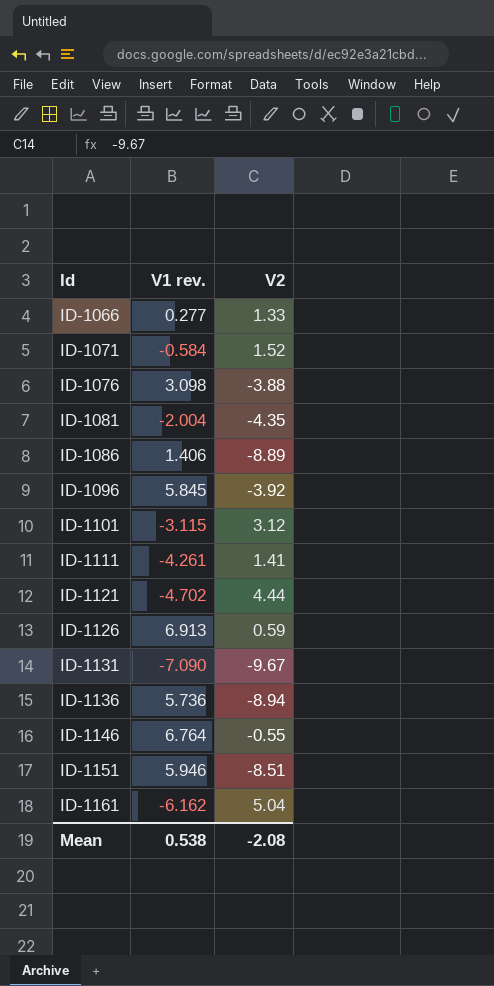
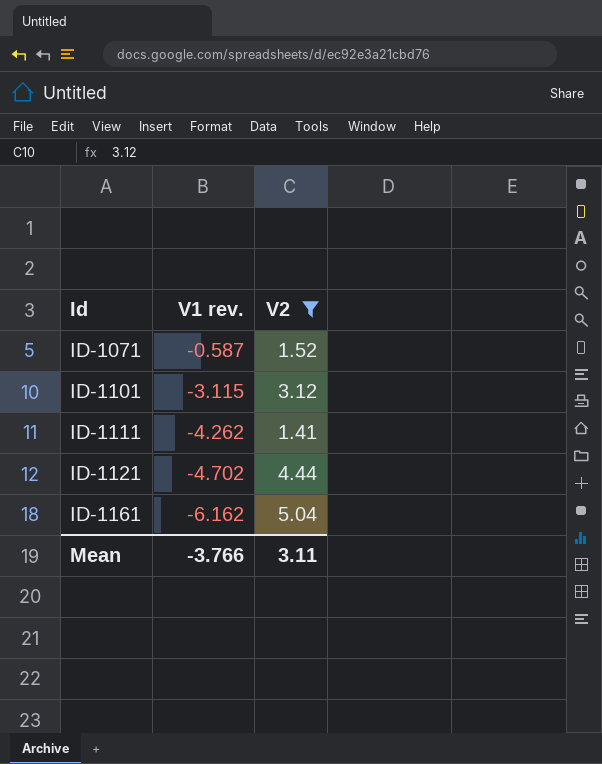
filter: none -> V2 >= 1.41
ID-1071 | V1 rev.: -0.584 -> -0.587
ID-1111 | V1 rev.: -4.261 -> -4.262
Mean | V1 rev.: 0.538 -> -3.766
Mean | V2: -2.08 -> 3.11

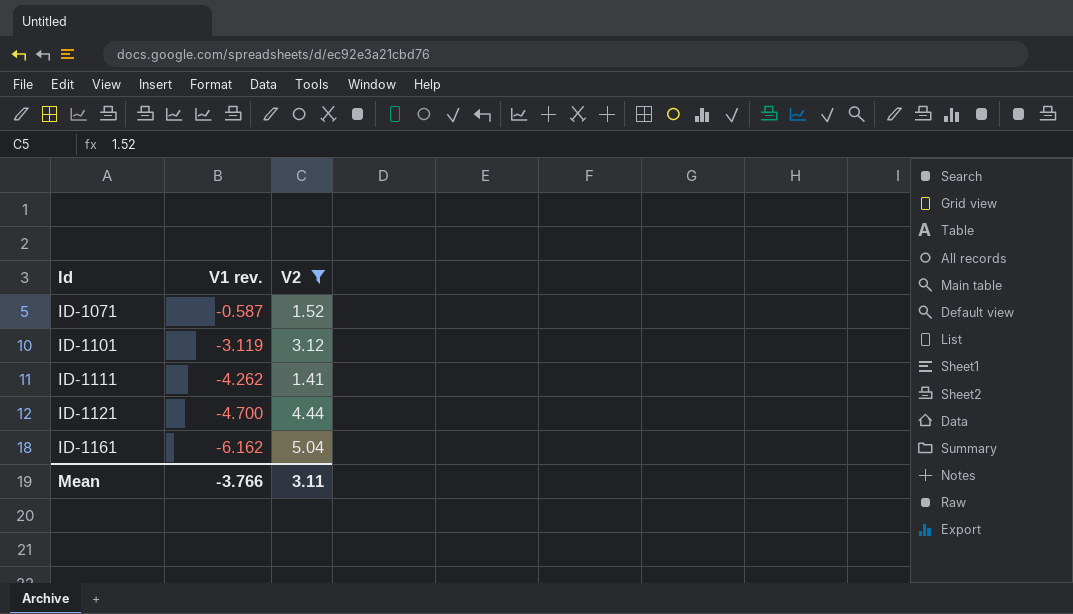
ID-1101 | V1 rev.: -3.115 -> -3.119
ID-1121 | V1 rev.: -4.702 -> -4.700

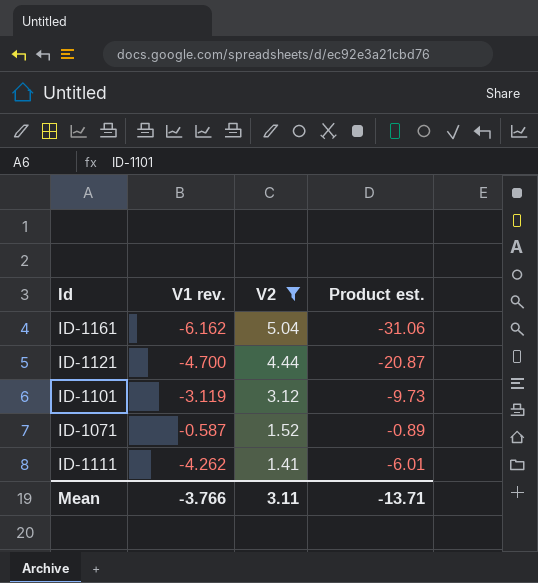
row order: Id ascending -> V2 descending
column Product est. | formula: none -> [V1 rev.] * [V2]

